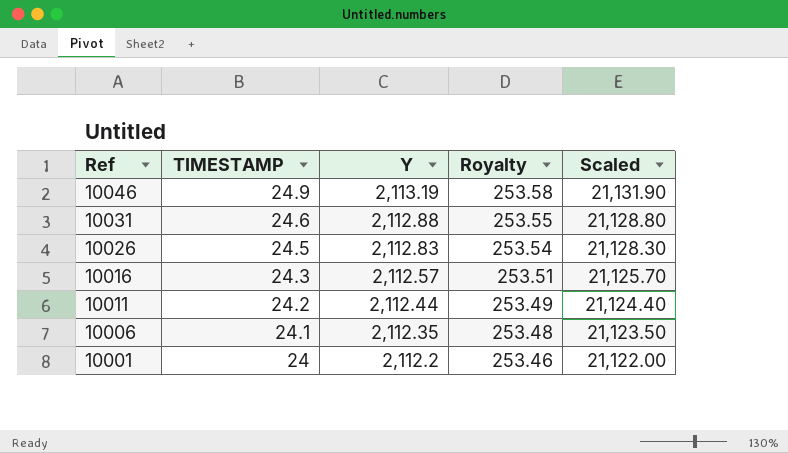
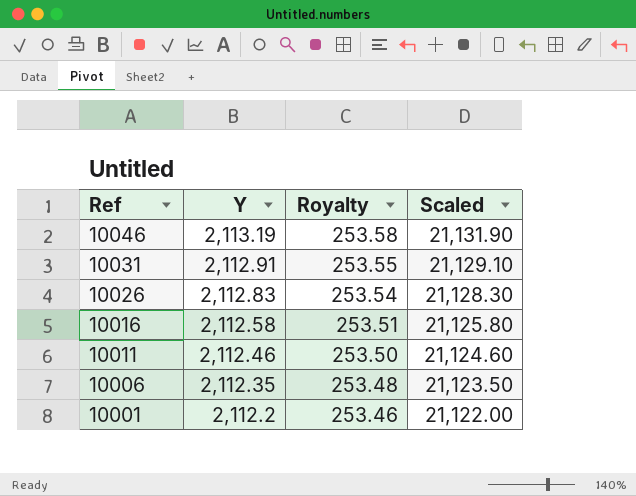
column TIMESTAMP | position: 2 -> none
10031 | Y: 2,112.88 -> 2,112.91
10031 | Scaled: 21,128.80 -> 21,129.10
10016 | Y: 2,112.57 -> 2,112.58
10016 | Scaled: 21,125.70 -> 21,125.80
10011 | Y: 2,112.44 -> 2,112.46
10011 | Royalty: 253.49 -> 253.50
10011 | Scaled: 21,124.40 -> 21,124.60

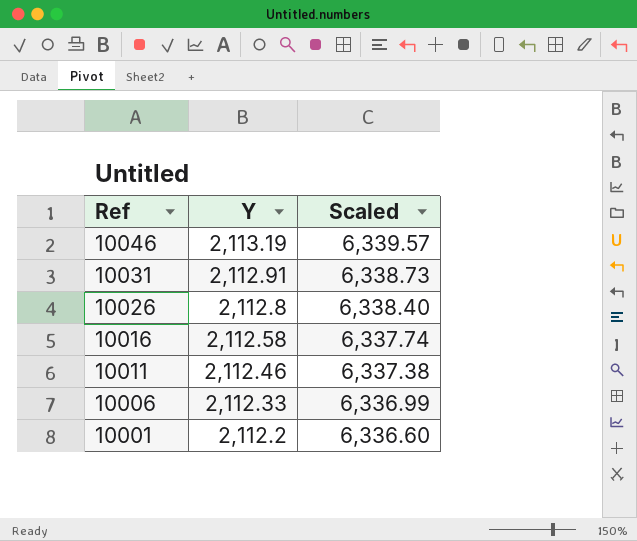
column Royalty | formula: [Y] * 0.12 -> none
column Scaled | formula: [Y] * 10 -> [Y] * 3
10026 | Y: 2,112.83 -> 2,112.8
10006 | Y: 2,112.35 -> 2,112.33

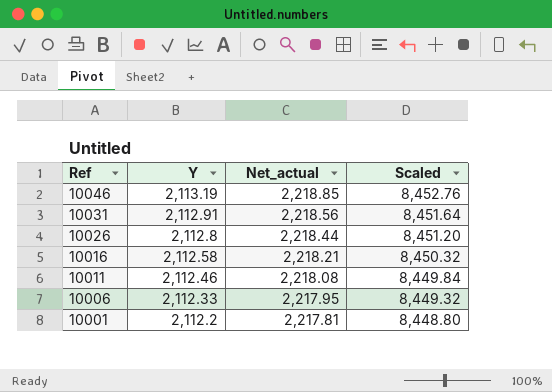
column Net_actual | formula: none -> [Y] * 1.05
column Scaled | formula: [Y] * 3 -> [Y] * 4

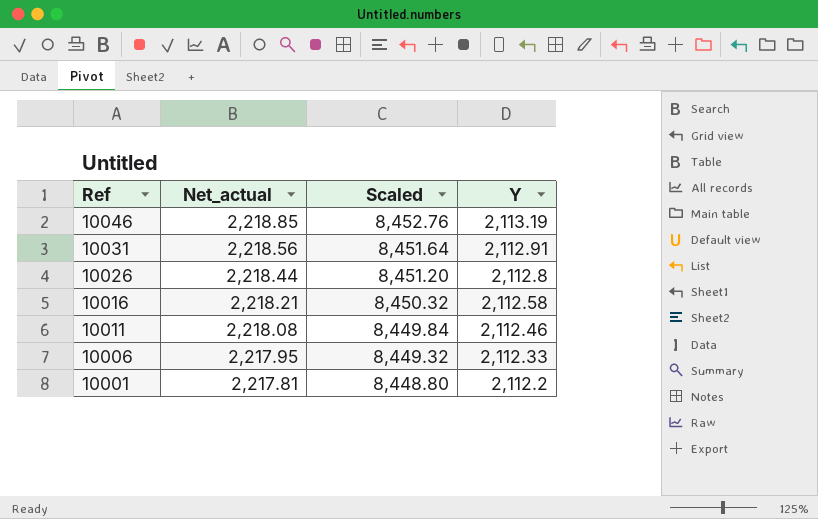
column Y | position: 2 -> 4

